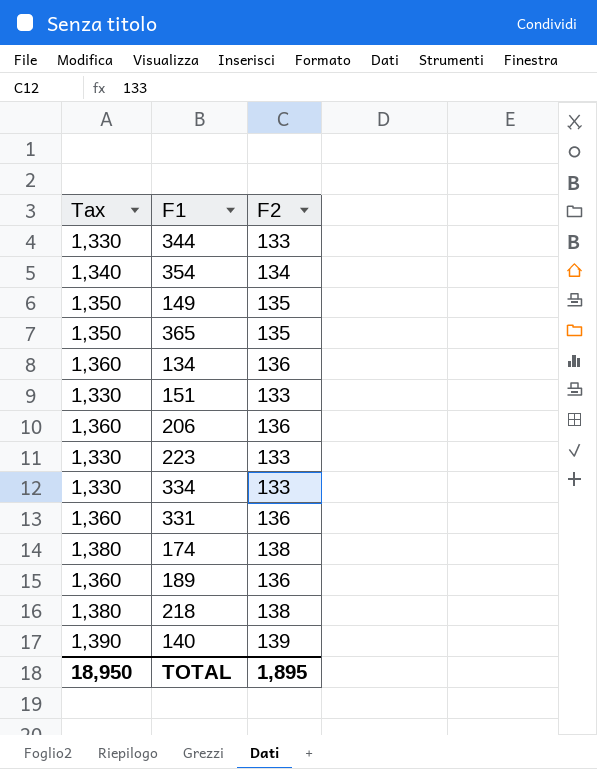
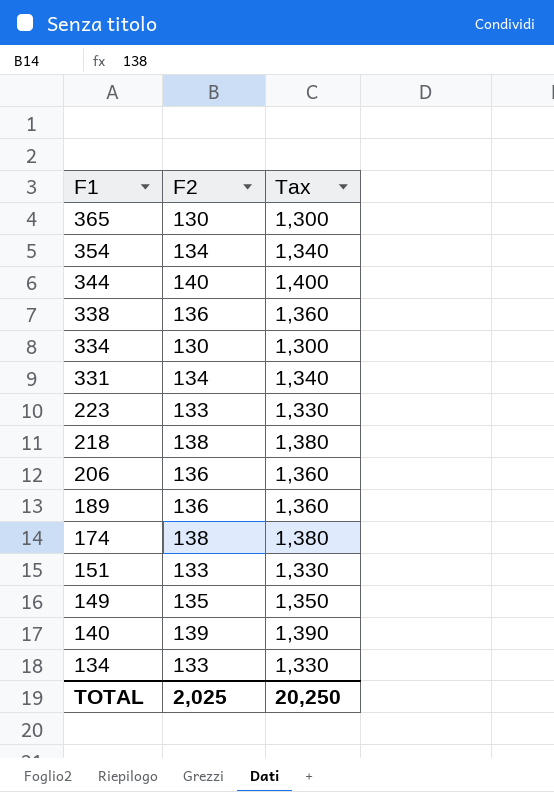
row order: none -> F1 descending
column Tax | position: 1 -> 3
365 | F2: 135 -> 130
365 | Tax: 1,350 -> 1,300
344 | F2: 133 -> 140
344 | Tax: 1,330 -> 1,400
row 338: none -> 136 | 1,360
334 | F2: 133 -> 130
334 | Tax: 1,330 -> 1,300
331 | F2: 136 -> 134
331 | Tax: 1,360 -> 1,340
134 | F2: 136 -> 133
134 | Tax: 1,360 -> 1,330
TOTAL | F2: 1,895 -> 2,025
TOTAL | Tax: 18,950 -> 20,250

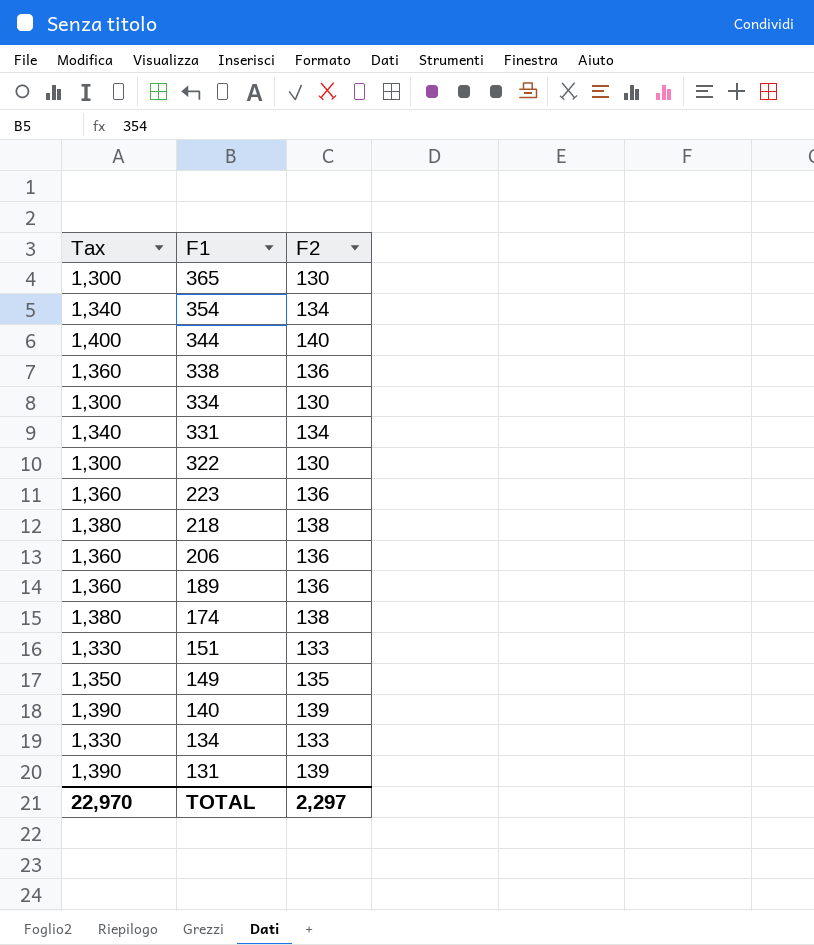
column Tax | position: 3 -> 1
row 322: none -> 1,300 | 130
223 | Tax: 1,330 -> 1,360
223 | F2: 133 -> 136
row 131: none -> 1,390 | 139
TOTAL | Tax: 20,250 -> 22,970
TOTAL | F2: 2,025 -> 2,297

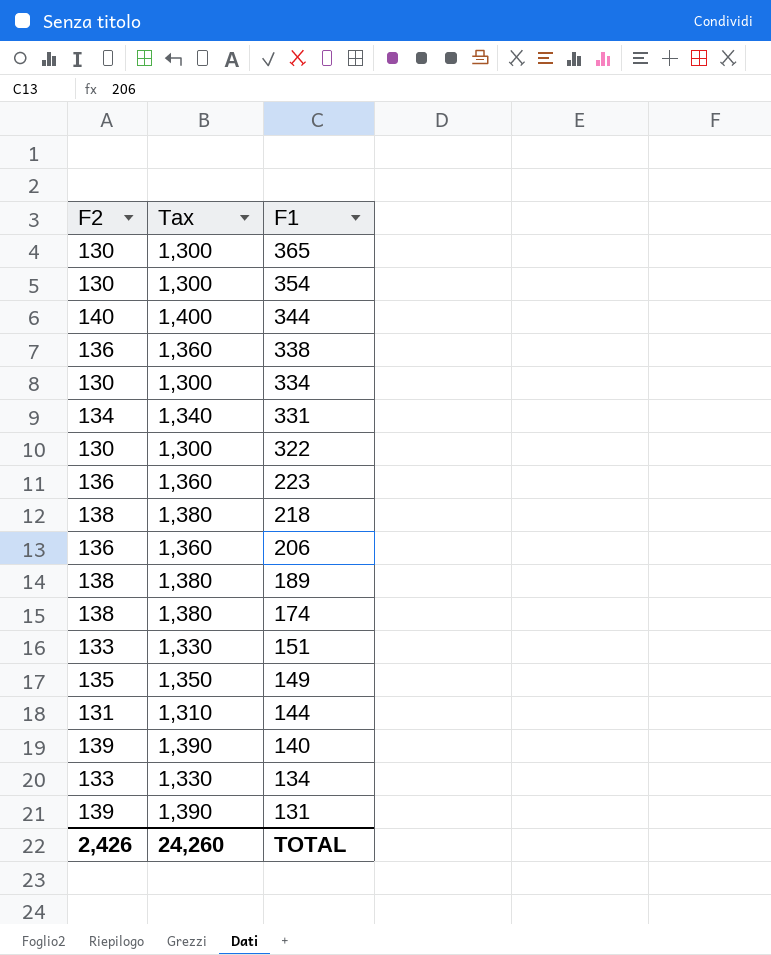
column F2 | position: 3 -> 1
354 | F2: 134 -> 130
354 | Tax: 1,340 -> 1,300
189 | F2: 136 -> 138
189 | Tax: 1,360 -> 1,380
row 144: none -> 131 | 1,310
TOTAL | F2: 2,297 -> 2,426
TOTAL | Tax: 22,970 -> 24,260

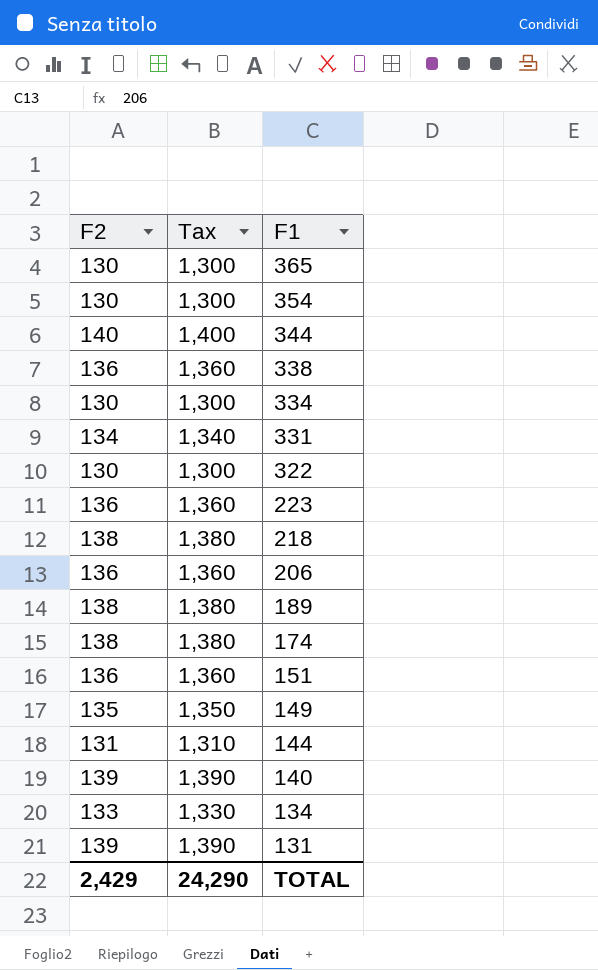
151 | F2: 133 -> 136
151 | Tax: 1,330 -> 1,360
TOTAL | F2: 2,426 -> 2,429
TOTAL | Tax: 24,260 -> 24,290

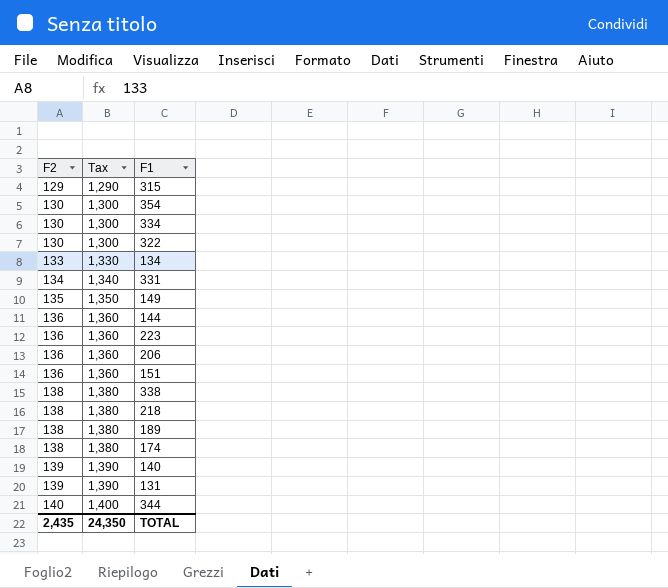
row order: F1 descending -> F2 ascending
row 365: 130 | 1,300 -> none
row 315: none -> 129 | 1,290
144 | F2: 131 -> 136
144 | Tax: 1,310 -> 1,360
338 | F2: 136 -> 138
338 | Tax: 1,360 -> 1,380
TOTAL | F2: 2,429 -> 2,435
TOTAL | Tax: 24,290 -> 24,350

